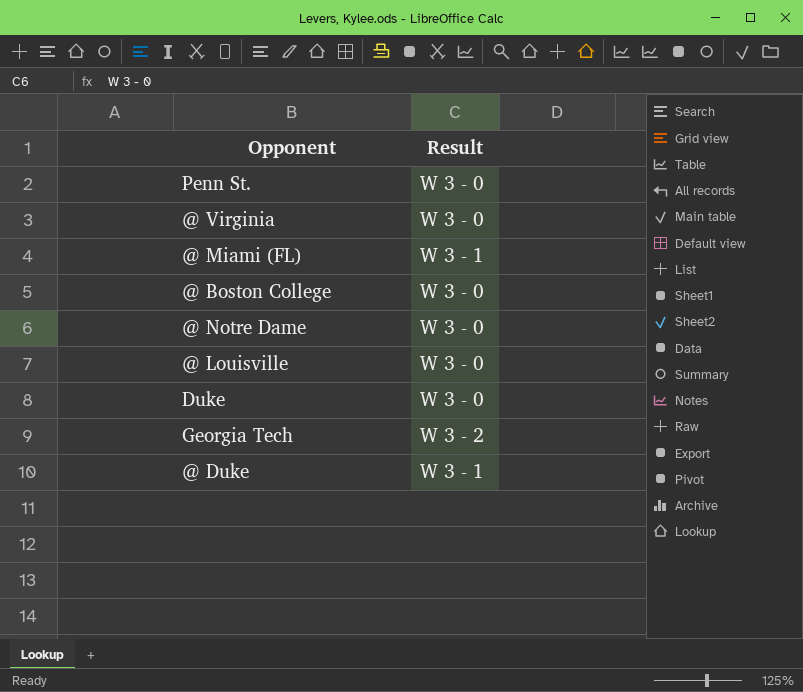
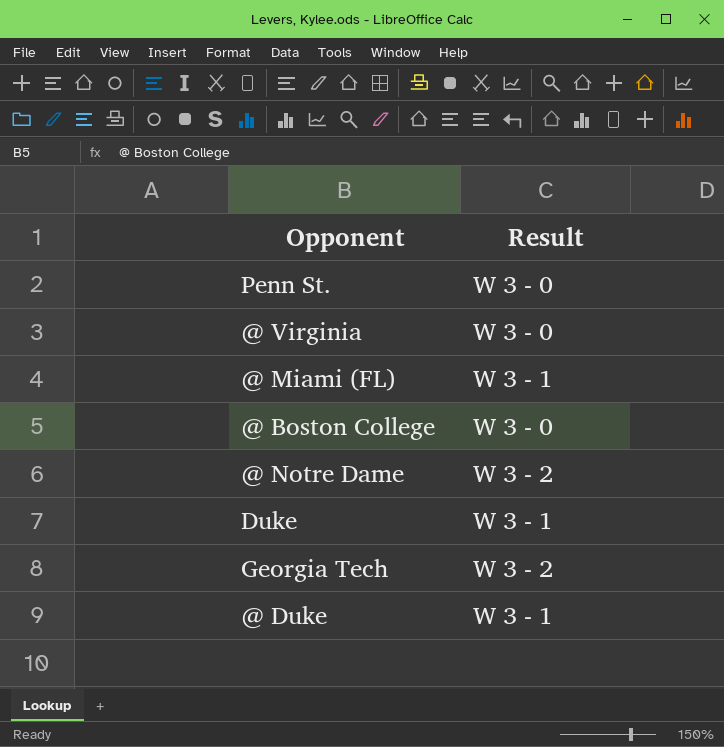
row @ Louisville: W 3 - 0 -> none
@ Notre Dame | Result: W 3 - 0 -> W 3 - 2
Duke | Result: W 3 - 0 -> W 3 - 1

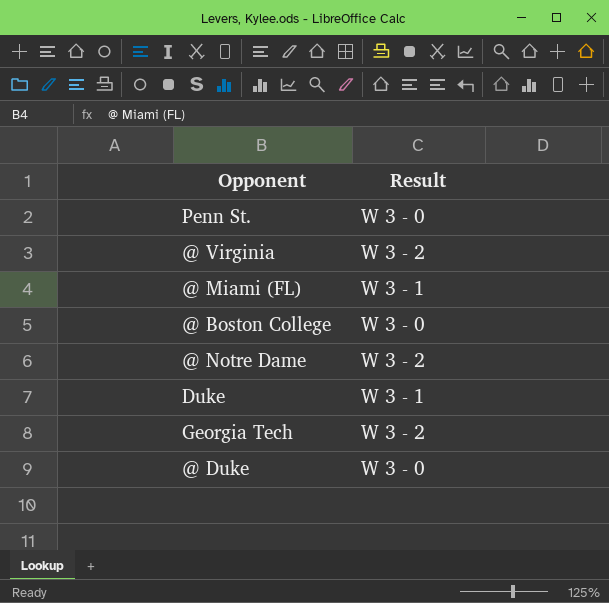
@ Virginia | Result: W 3 - 0 -> W 3 - 2
@ Duke | Result: W 3 - 1 -> W 3 - 0

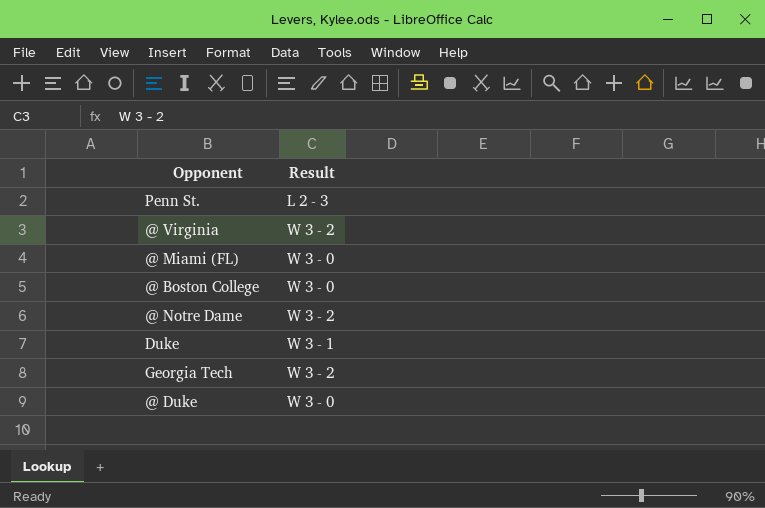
Penn St. | Result: W 3 - 0 -> L 2 - 3
@ Miami (FL) | Result: W 3 - 1 -> W 3 - 0

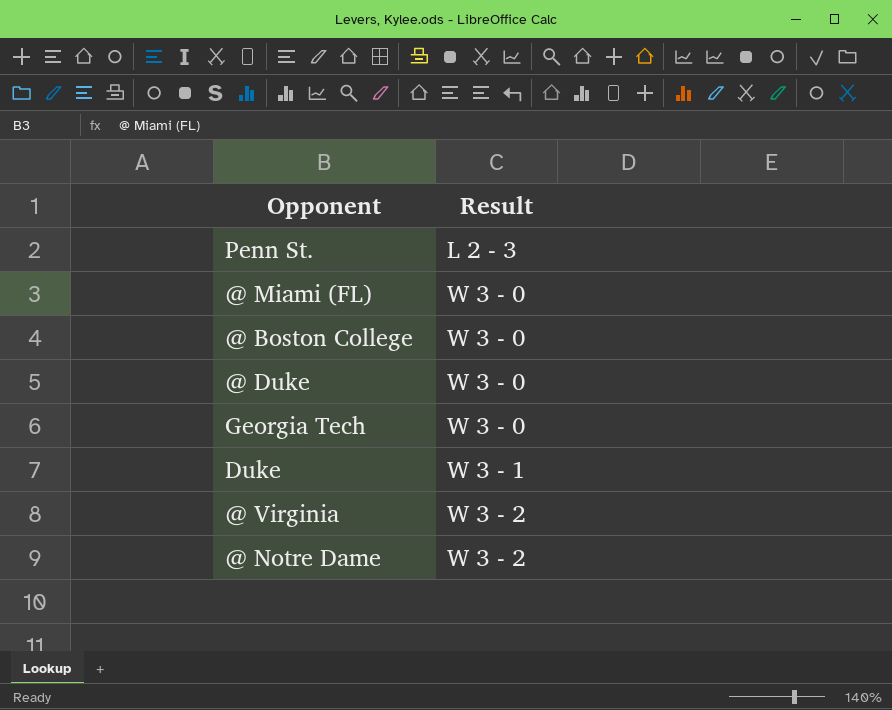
row order: none -> Result ascending
Georgia Tech | Result: W 3 - 2 -> W 3 - 0

